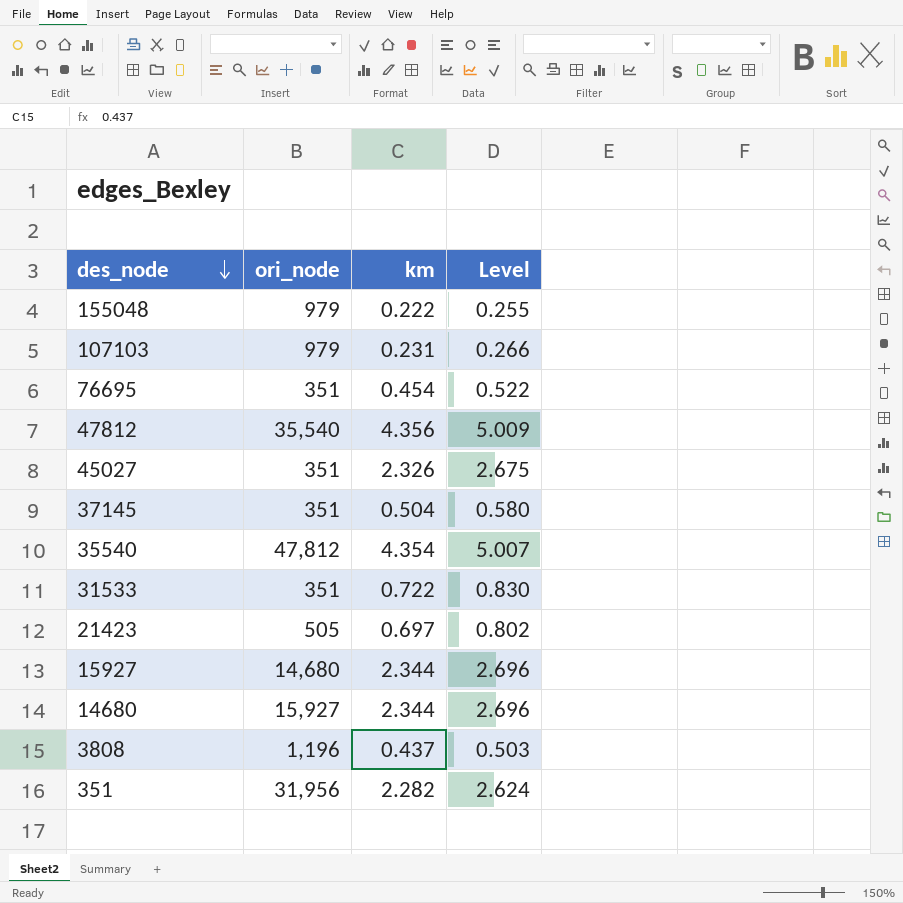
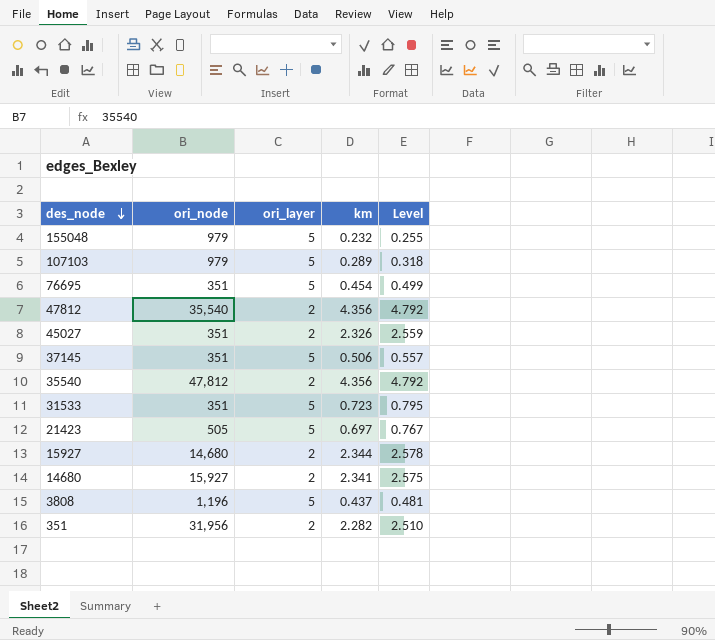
column ori_layer | position: none -> 3
column Level | formula: [km] * 1.15 -> [km] * 1.1
155048 | km: 0.222 -> 0.232
107103 | km: 0.231 -> 0.289
37145 | km: 0.504 -> 0.506
35540 | km: 4.354 -> 4.356
31533 | km: 0.722 -> 0.723
14680 | km: 2.344 -> 2.341

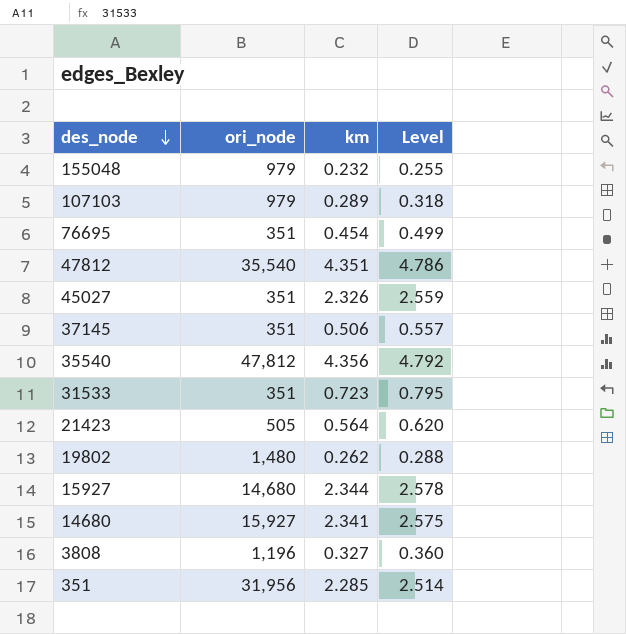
column ori_layer | position: 3 -> none
47812 | km: 4.356 -> 4.351
47812 | Level: 4.792 -> 4.786
21423 | km: 0.697 -> 0.564
21423 | Level: 0.767 -> 0.620
row 19802: none -> 1,480 | 0.262 | 0.288
3808 | km: 0.437 -> 0.327
3808 | Level: 0.481 -> 0.360
351 | km: 2.282 -> 2.285
351 | Level: 2.510 -> 2.514

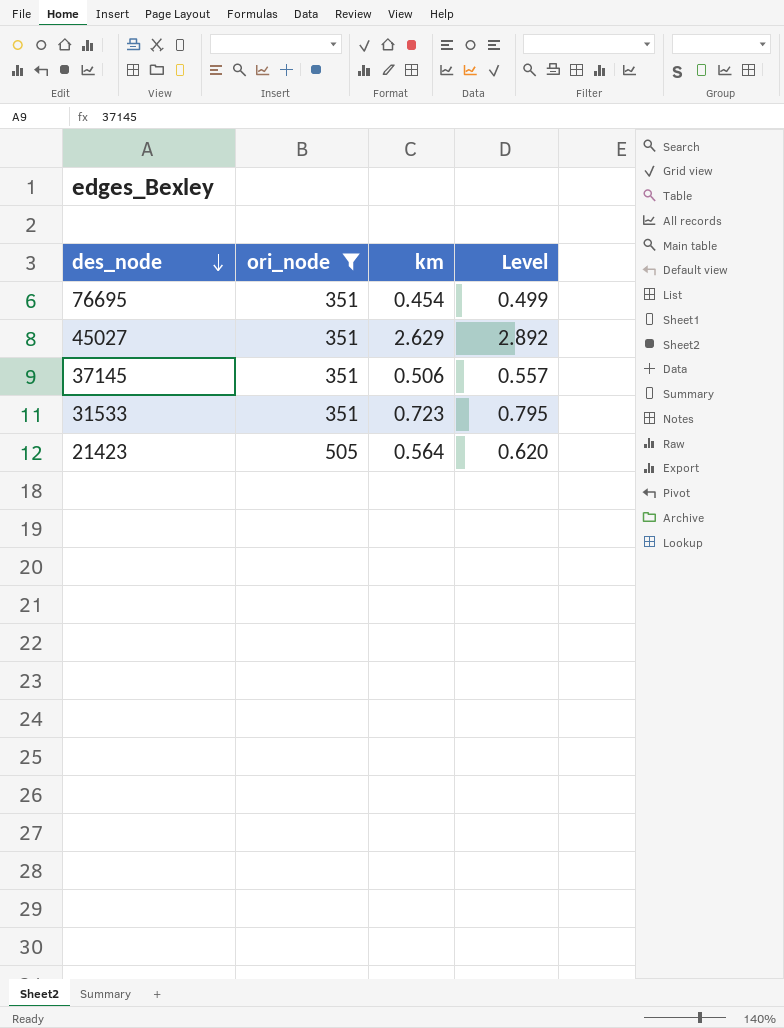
filter: none -> ori_node <= 505
45027 | km: 2.326 -> 2.629
45027 | Level: 2.559 -> 2.892

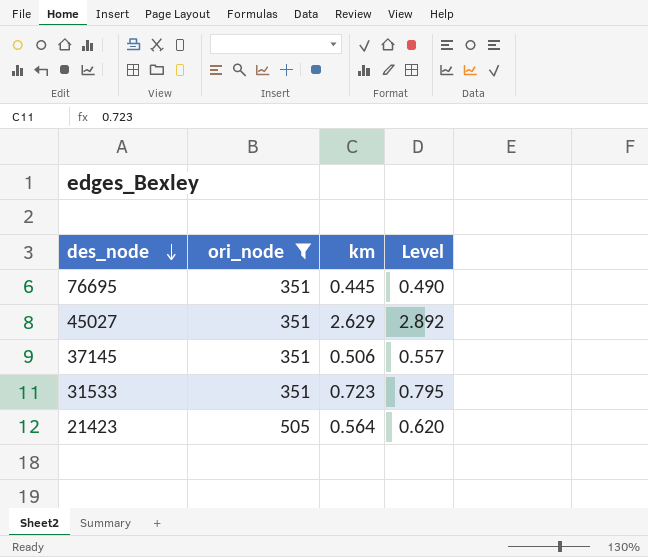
76695 | km: 0.454 -> 0.445
76695 | Level: 0.499 -> 0.490

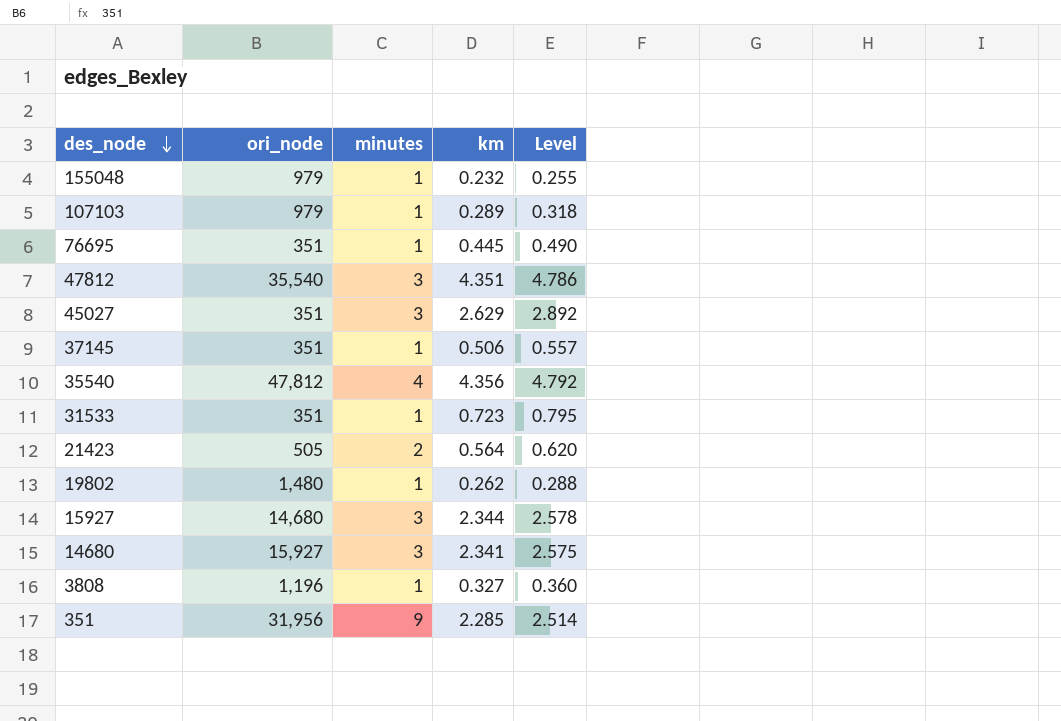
filter: ori_node <= 505 -> none
column minutes | position: none -> 3

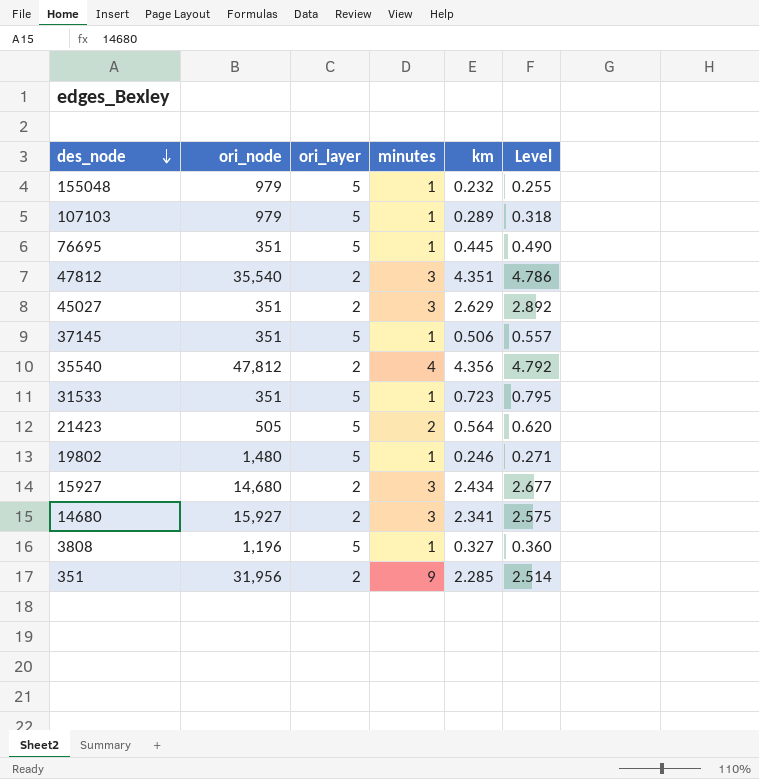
column ori_layer | position: none -> 3
19802 | km: 0.262 -> 0.246
19802 | Level: 0.288 -> 0.271
15927 | km: 2.344 -> 2.434
15927 | Level: 2.578 -> 2.677

